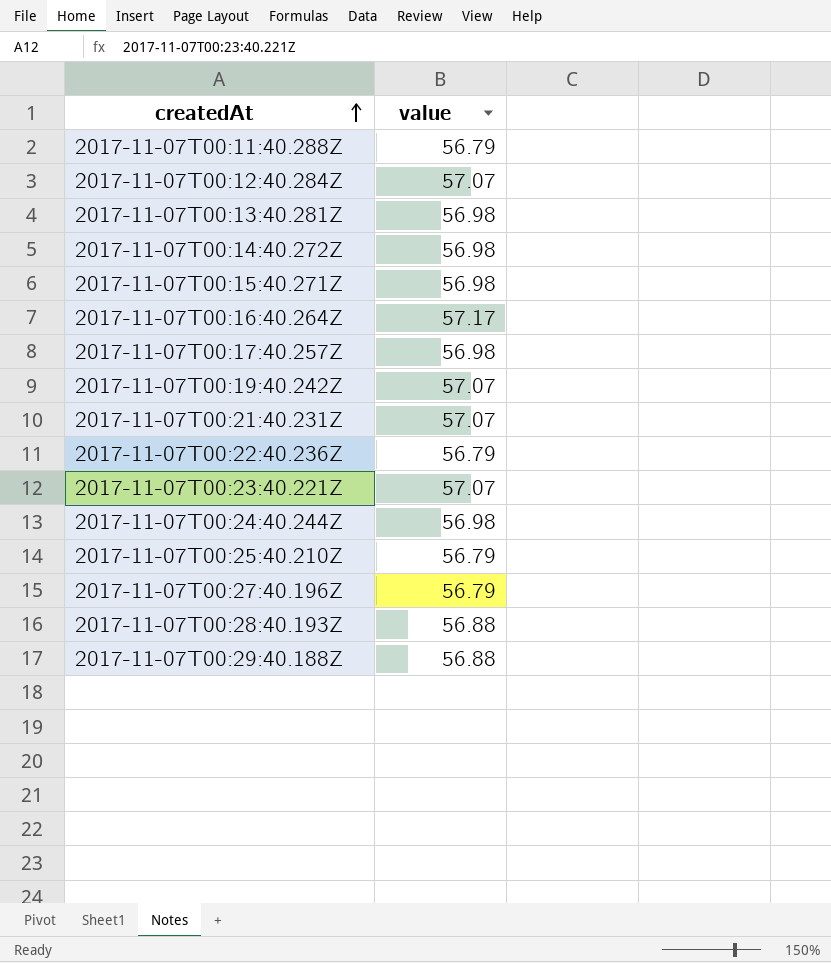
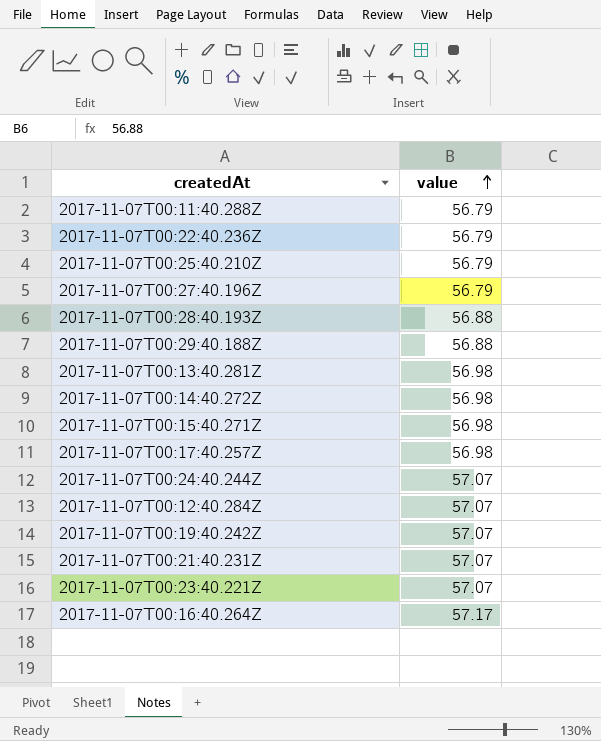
row order: createdAt ascending -> value ascending
2017-11-07T00:24:40.244Z | value: 56.98 -> 57.07

